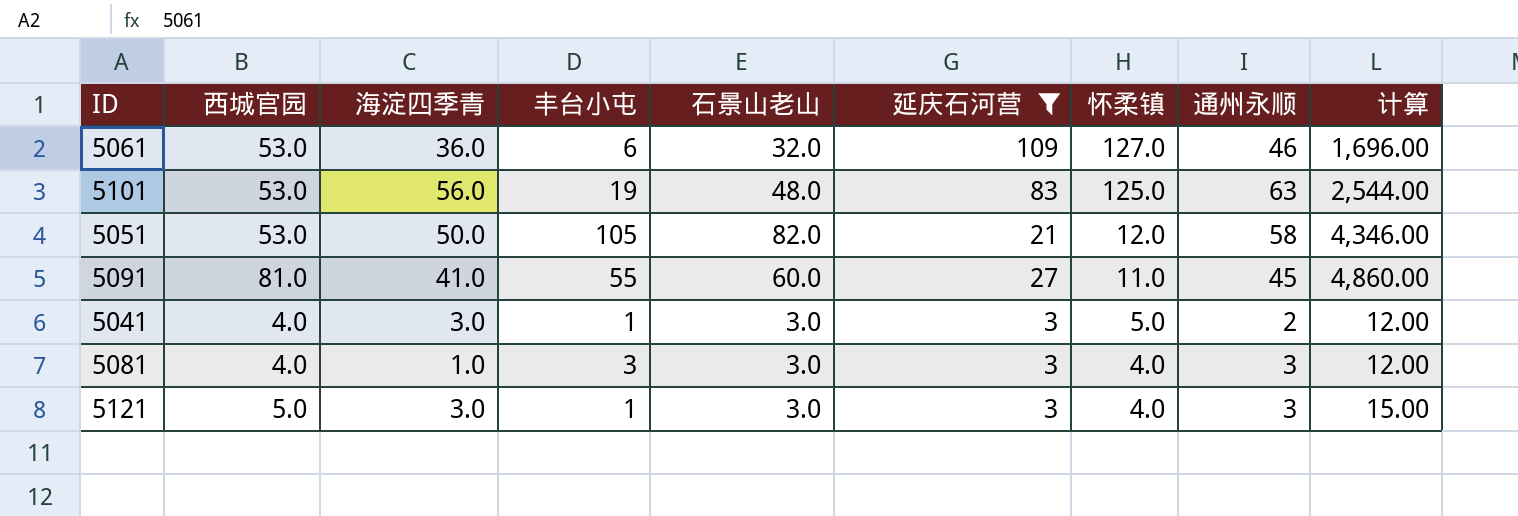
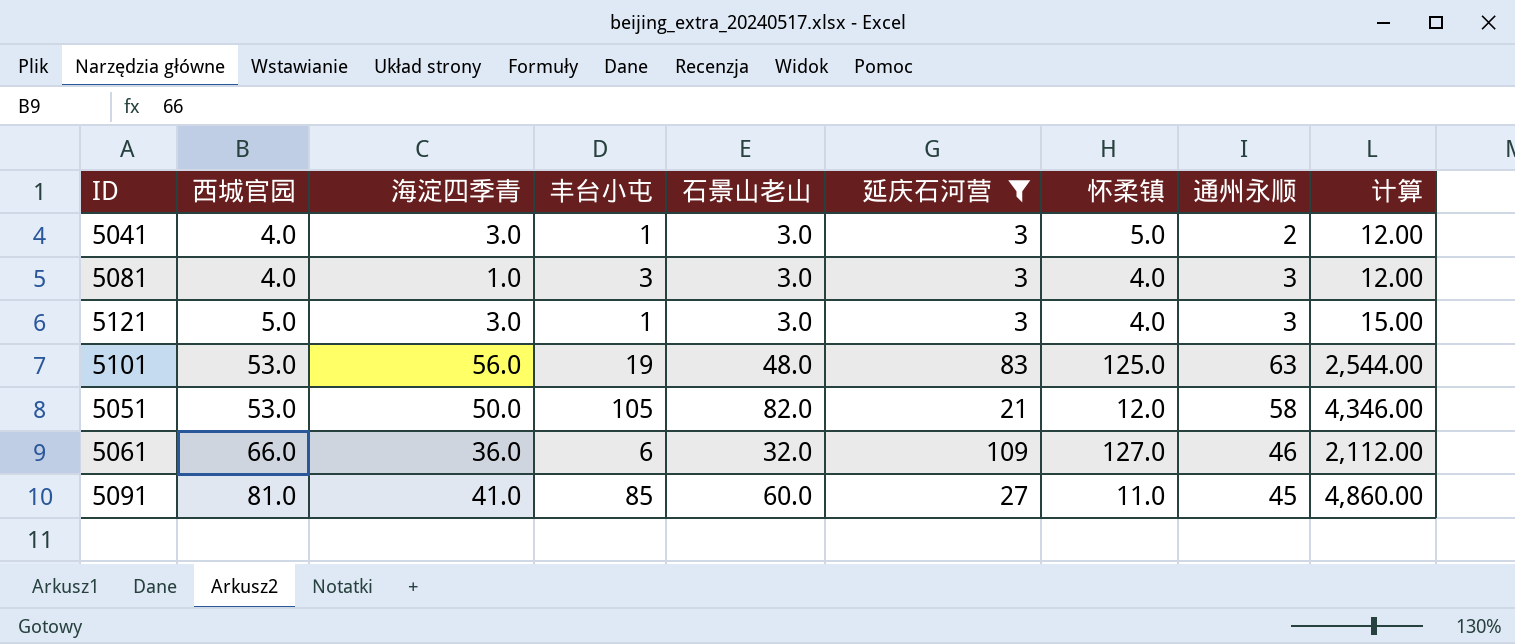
row order: 怀柔镇 descending -> 西城官园 ascending
5061 | 西城官园: 53.0 -> 66.0
5061 | 计算: 1,696.00 -> 2,112.00
5091 | 丰台小屯: 55 -> 85

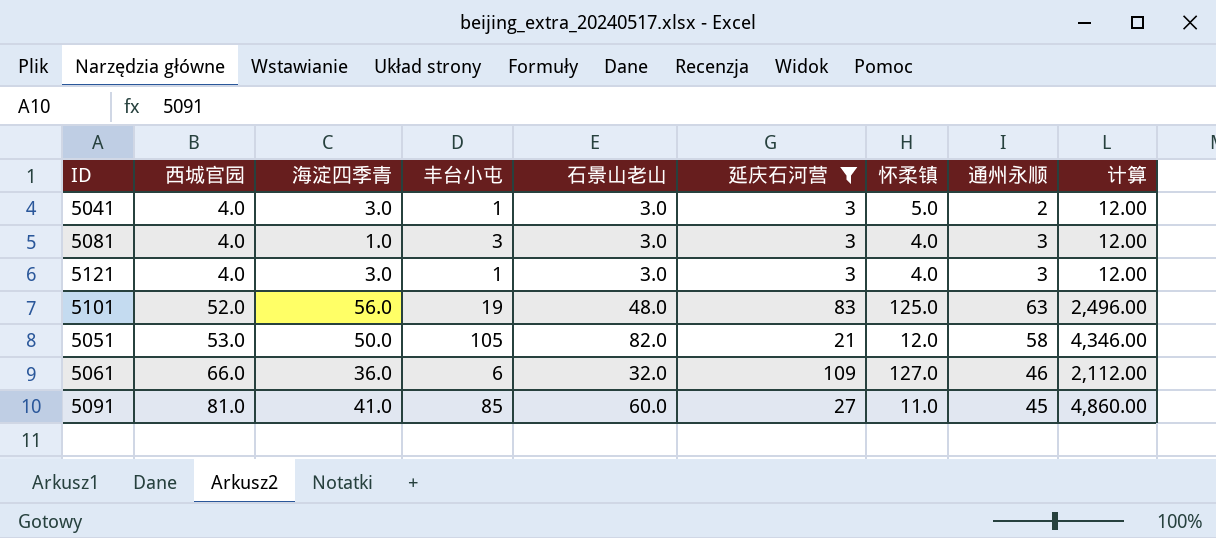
5121 | 西城官园: 5.0 -> 4.0
5121 | 计算: 15.00 -> 12.00
5101 | 西城官园: 53.0 -> 52.0
5101 | 计算: 2,544.00 -> 2,496.00

